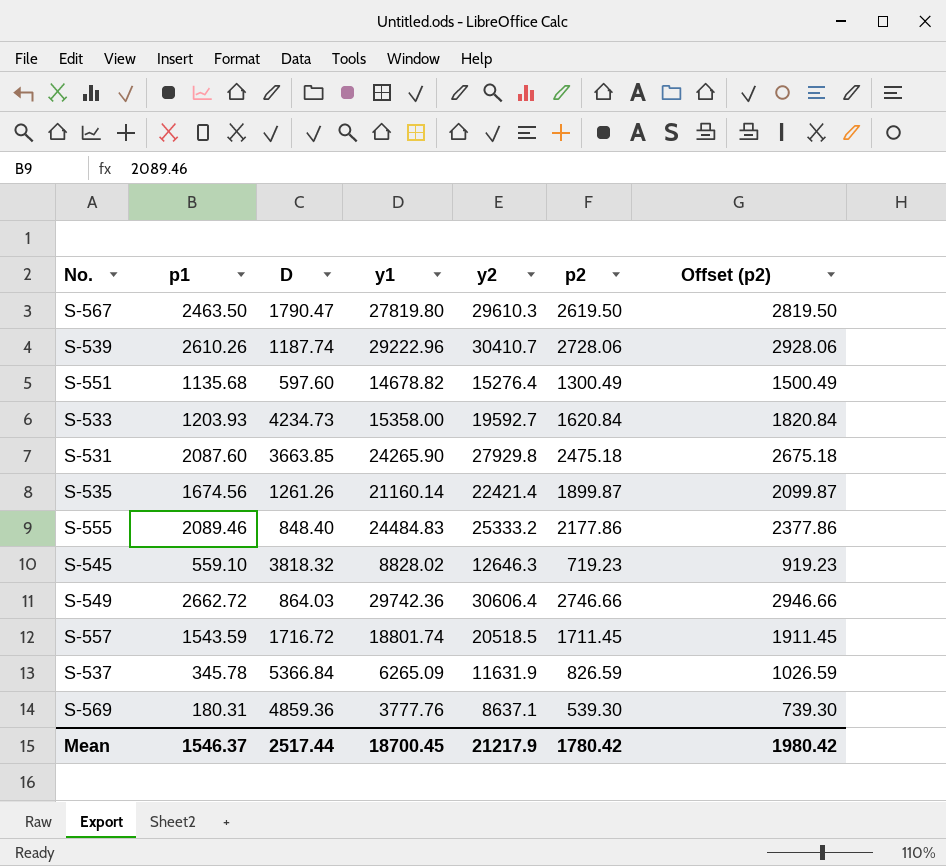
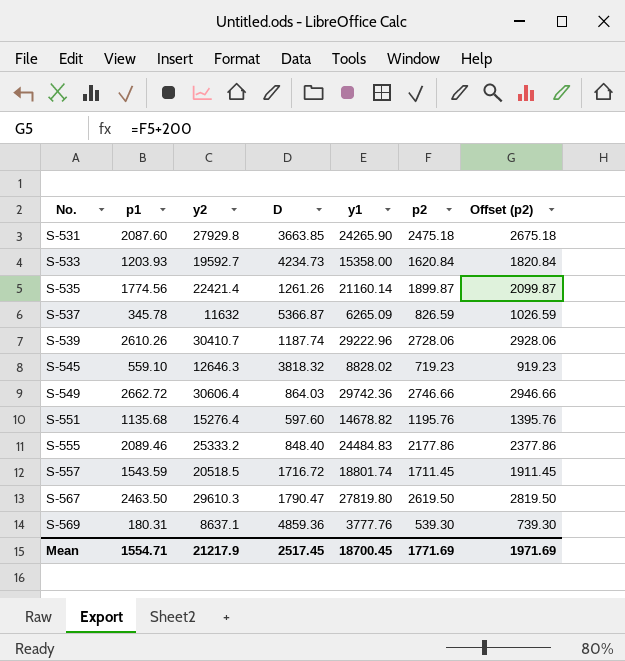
row order: none -> No. ascending
column y2 | position: 5 -> 3
S-535 | p1: 1674.56 -> 1774.56
S-537 | y2: 11631.9 -> 11632
S-537 | D: 5366.84 -> 5366.87
S-551 | p2: 1300.49 -> 1195.76
S-551 | Offset (p2): 1500.49 -> 1395.76
Mean | p1: 1546.37 -> 1554.71
Mean | D: 2517.44 -> 2517.45
Mean | p2: 1780.42 -> 1771.69
Mean | Offset (p2): 1980.42 -> 1971.69

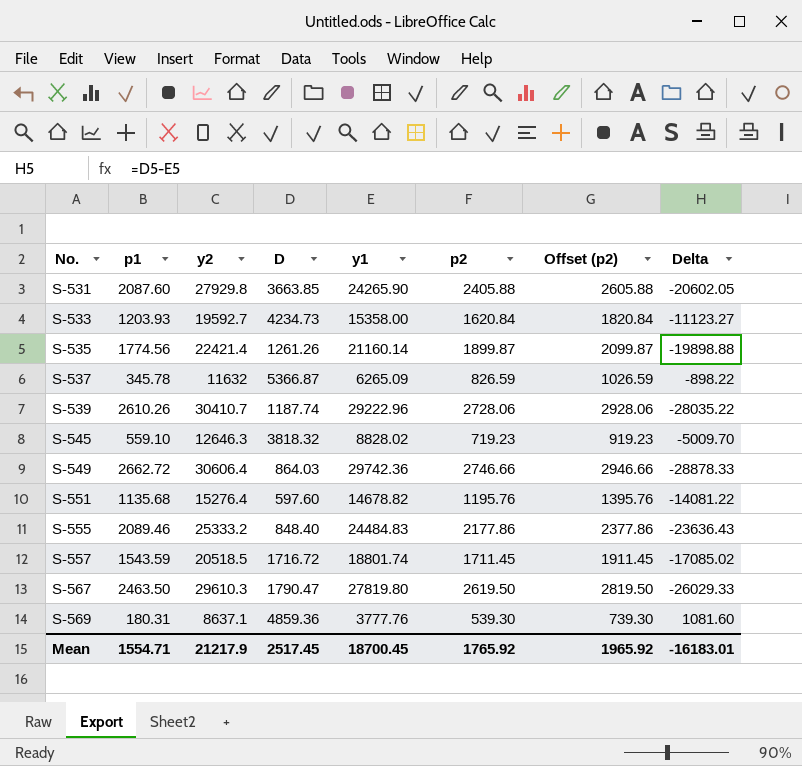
column Delta | formula: none -> [D] - [y1]
S-531 | p2: 2475.18 -> 2405.88
S-531 | Offset (p2): 2675.18 -> 2605.88
Mean | p2: 1771.69 -> 1765.92
Mean | Offset (p2): 1971.69 -> 1965.92

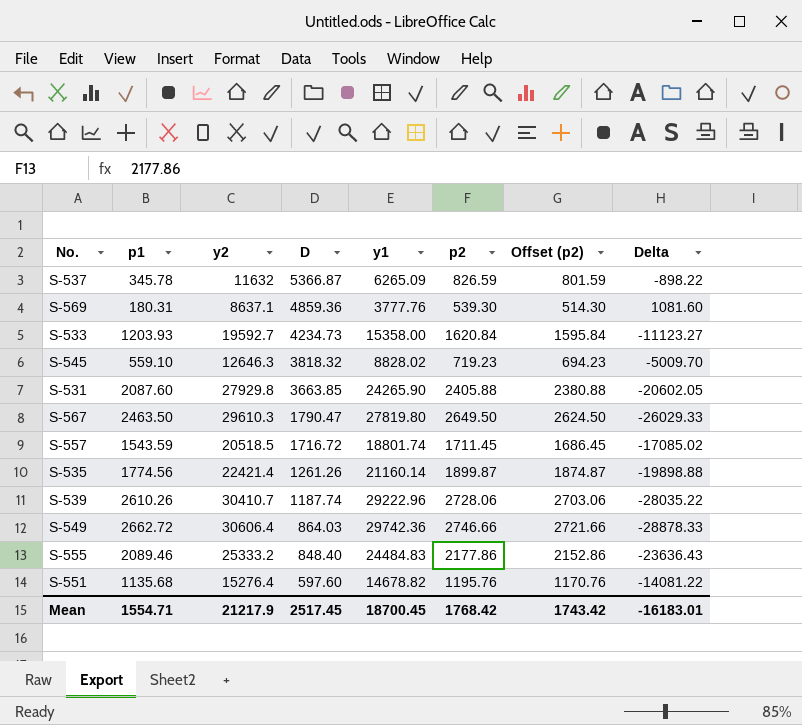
row order: No. ascending -> D descending
column Offset (p2) | formula: [p2] + 200 -> [p2] - 25
S-567 | p2: 2619.50 -> 2649.50
Mean | p2: 1765.92 -> 1768.42
Mean | Offset (p2): 1965.92 -> 1743.42

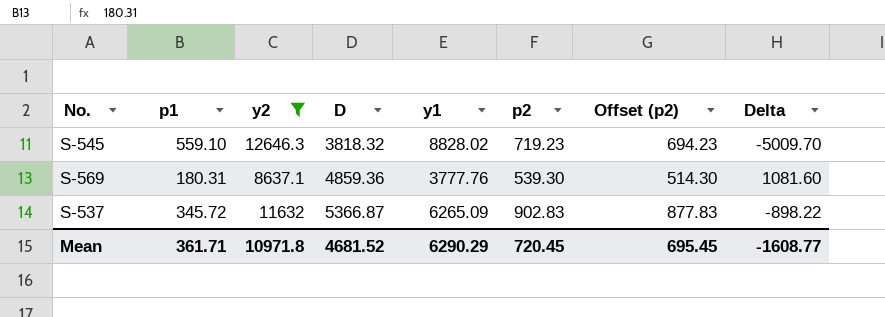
filter: none -> y2 <= 12646.3
row order: D descending -> D ascending
S-537 | p1: 345.78 -> 345.72
S-537 | p2: 826.59 -> 902.83
S-537 | Offset (p2): 801.59 -> 877.83
Mean | p1: 1554.71 -> 361.71
Mean | y2: 21217.9 -> 10971.8
Mean | D: 2517.45 -> 4681.52
Mean | y1: 18700.45 -> 6290.29
Mean | p2: 1768.42 -> 720.45
Mean | Offset (p2): 1743.42 -> 695.45
Mean | Delta: -16183.01 -> -1608.77

